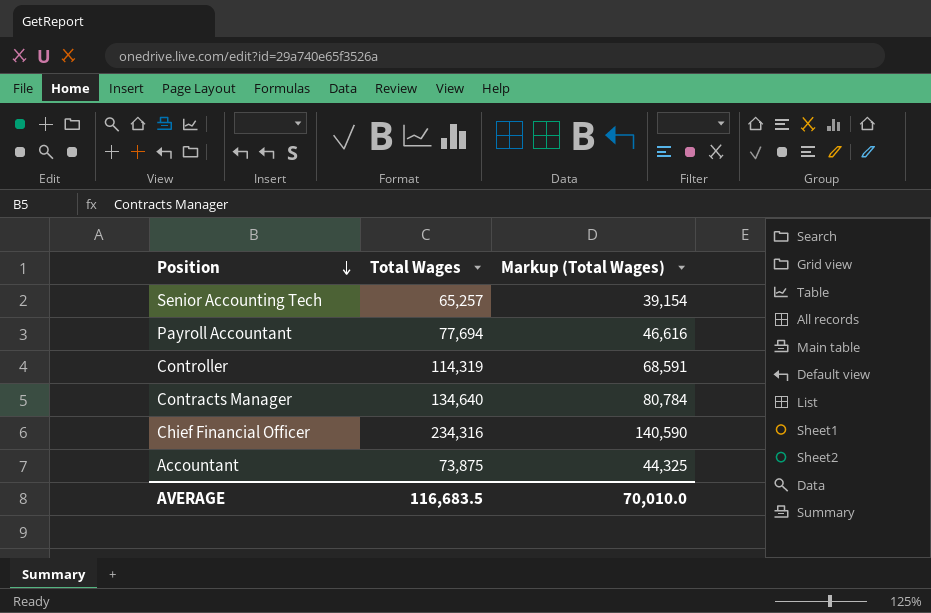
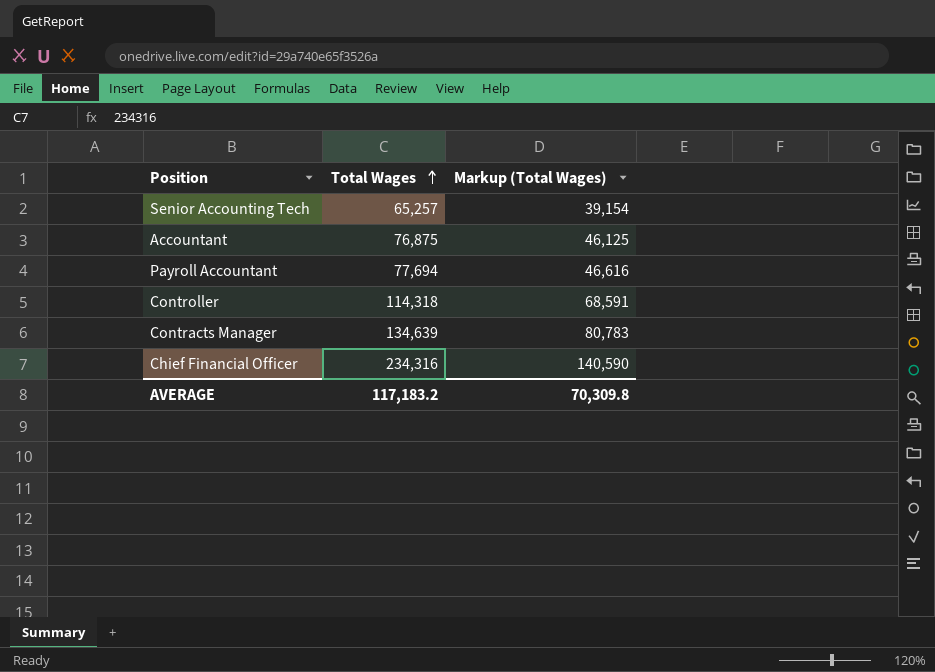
row order: Position descending -> Total Wages ascending
Accountant | Total Wages: 73,875 -> 76,875
Accountant | Markup (Total Wages): 44,325 -> 46,125
Controller | Total Wages: 114,319 -> 114,318
Contracts Manager | Total Wages: 134,640 -> 134,639
Contracts Manager | Markup (Total Wages): 80,784 -> 80,783
AVERAGE | Total Wages: 116,683.5 -> 117,183.2
AVERAGE | Markup (Total Wages): 70,010.0 -> 70,309.8

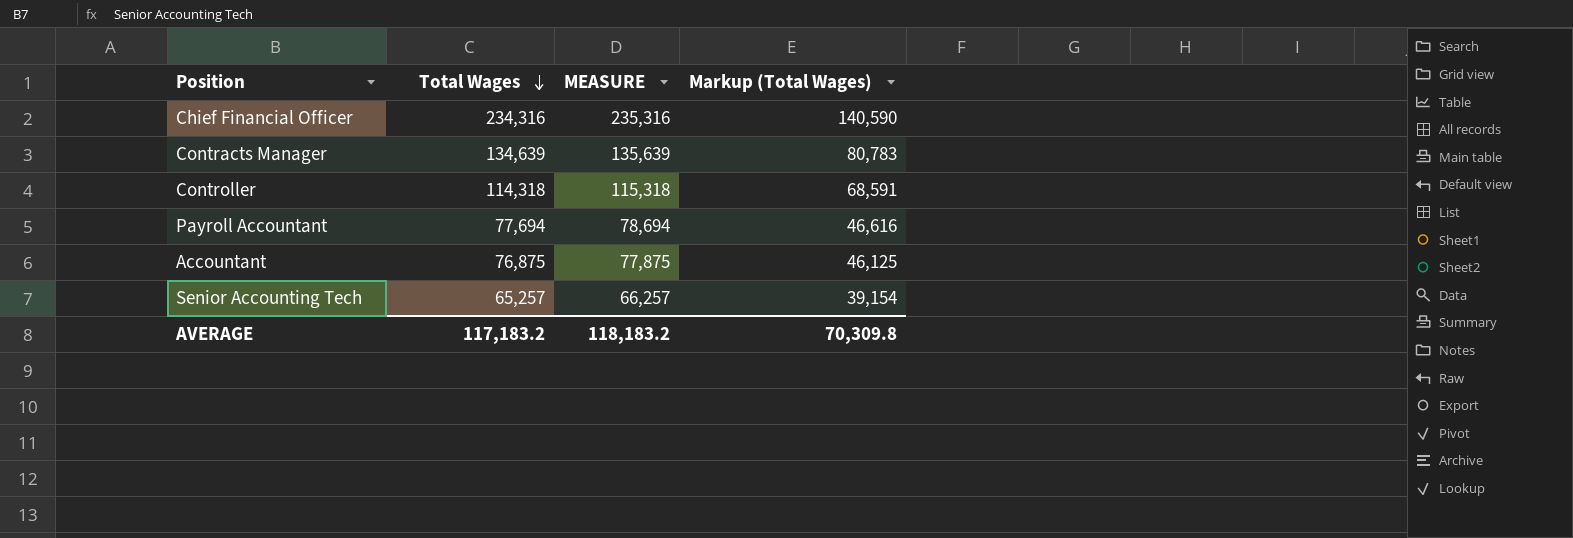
row order: Total Wages ascending -> Total Wages descending
column MEASURE | formula: none -> [Total Wages] + 1000

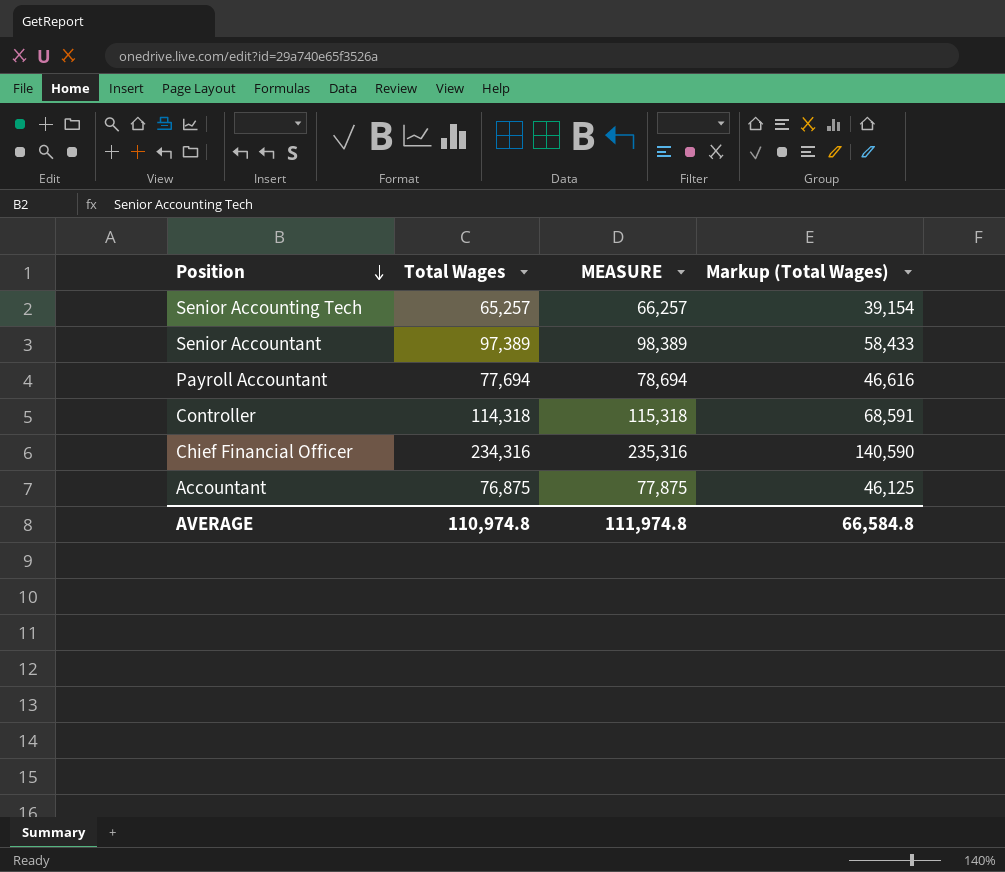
row order: Total Wages descending -> Position descending
row Contracts Manager: 134,639 | 135,639 | 80,783 -> none
row Senior Accountant: none -> 97,389 | 98,389 | 58,433
AVERAGE | Total Wages: 117,183.2 -> 110,974.8
AVERAGE | MEASURE: 118,183.2 -> 111,974.8
AVERAGE | Markup (Total Wages): 70,309.8 -> 66,584.8

